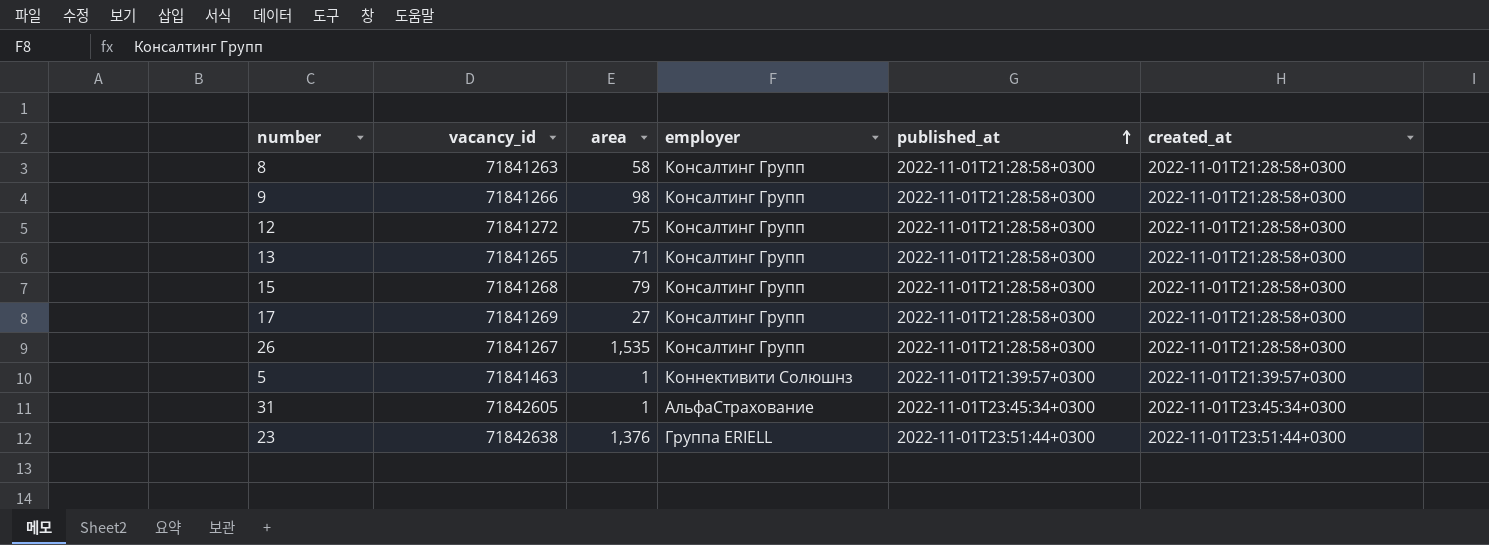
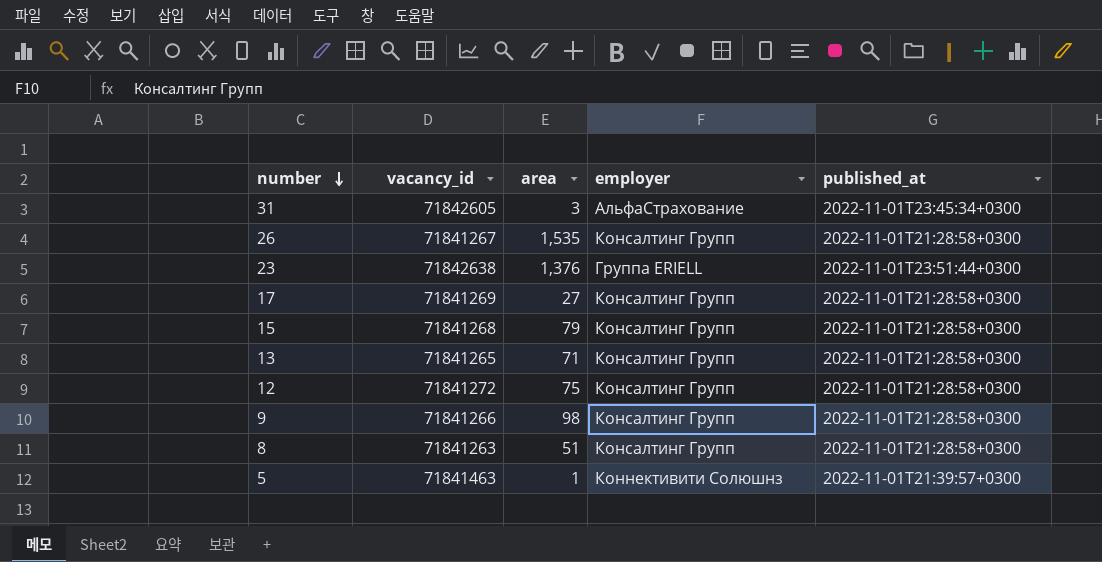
row order: published_at ascending -> number descending
column created_at | position: 6 -> none
31 | area: 1 -> 3
8 | area: 58 -> 51

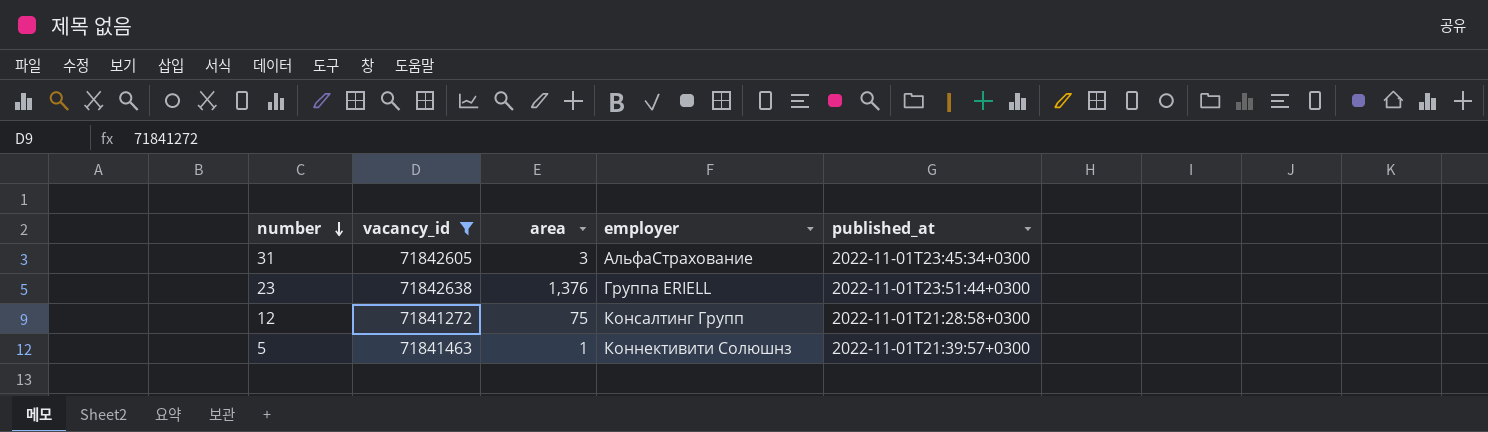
filter: none -> vacancy_id >= 71841272

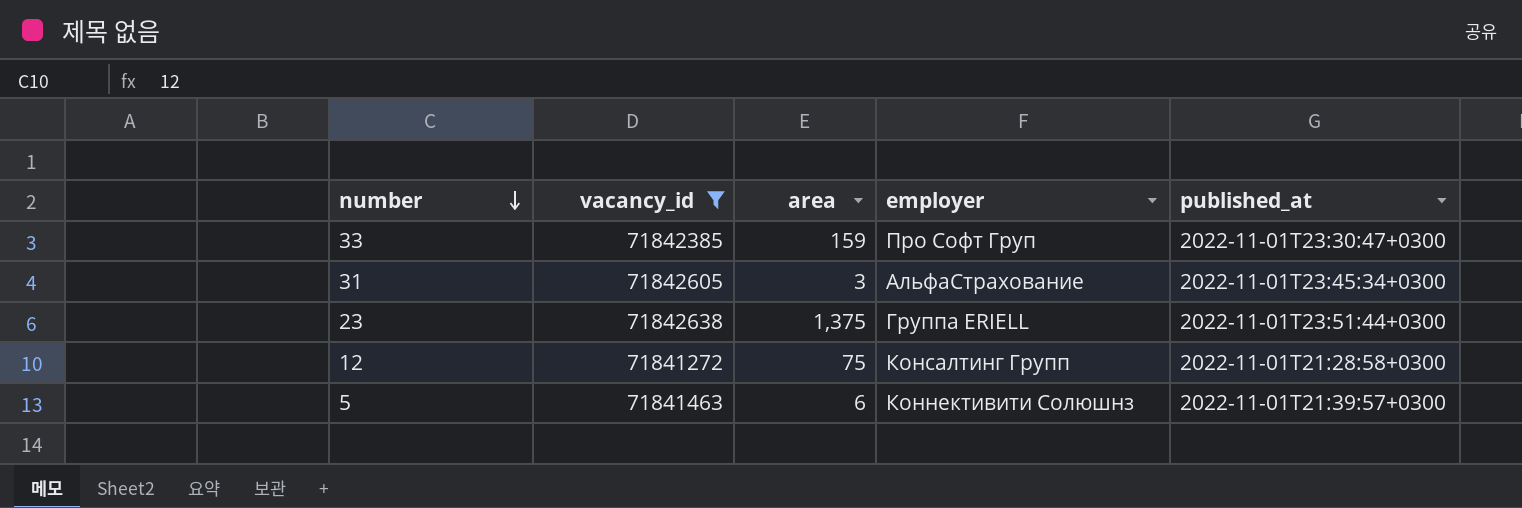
row 33: none -> 71842385 | 159 | Про Софт Груп | 2022-11-01T23:30:47+0300
23 | area: 1,376 -> 1,375
5 | area: 1 -> 6

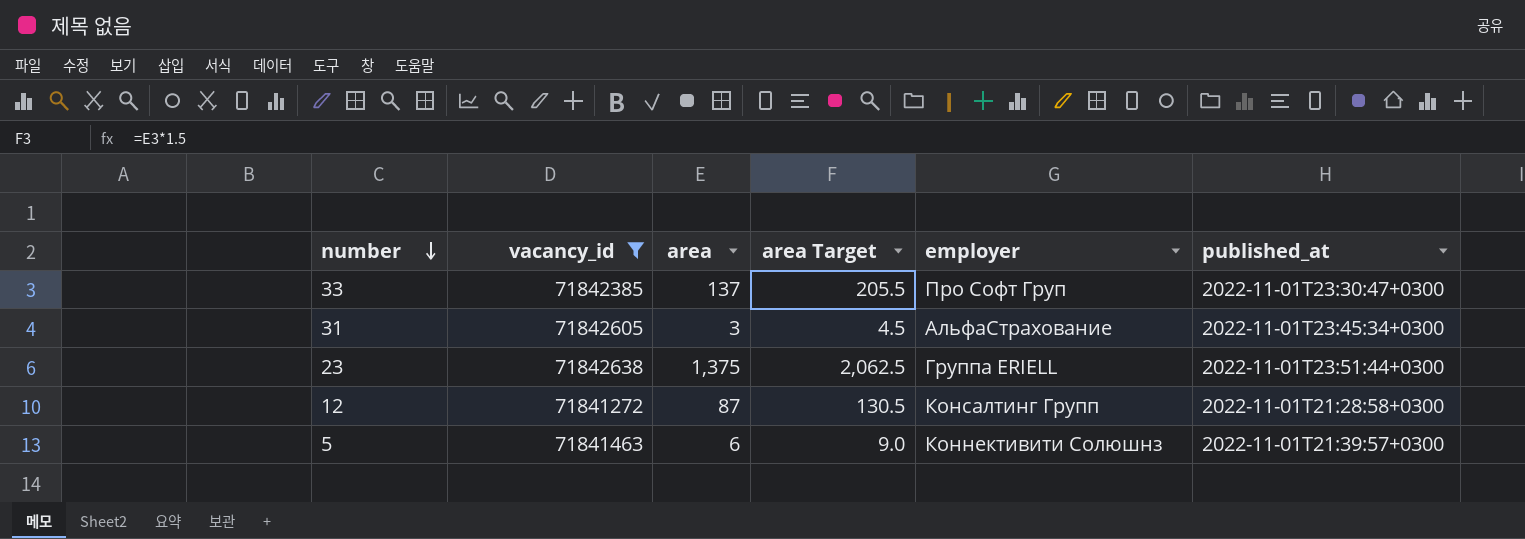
column area Target | formula: none -> [area] * 1.5
33 | area: 159 -> 137
12 | area: 75 -> 87

